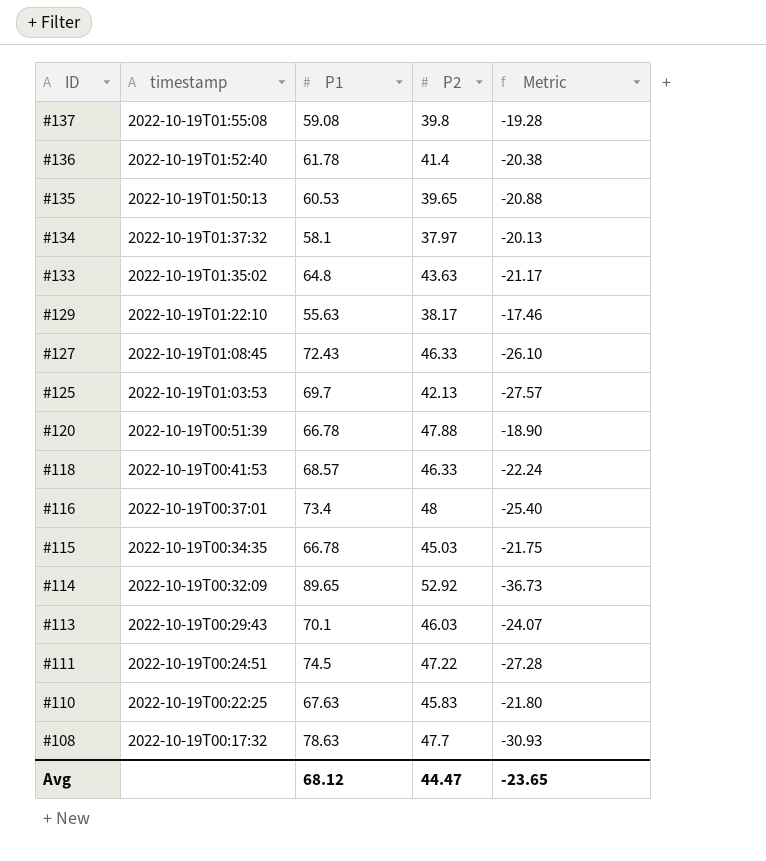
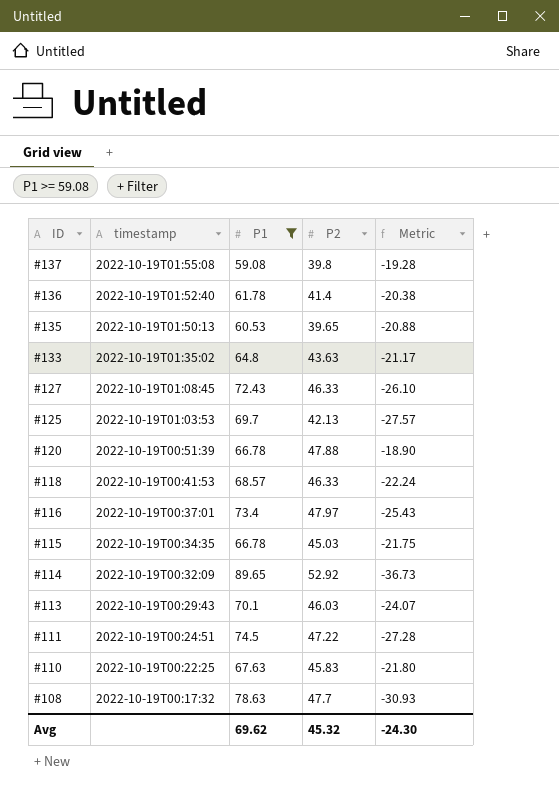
filter: none -> P1 >= 59.08
#116 | P2: 48 -> 47.97
#116 | Metric: -25.40 -> -25.43
Avg | P1: 68.12 -> 69.62
Avg | P2: 44.47 -> 45.32
Avg | Metric: -23.65 -> -24.30

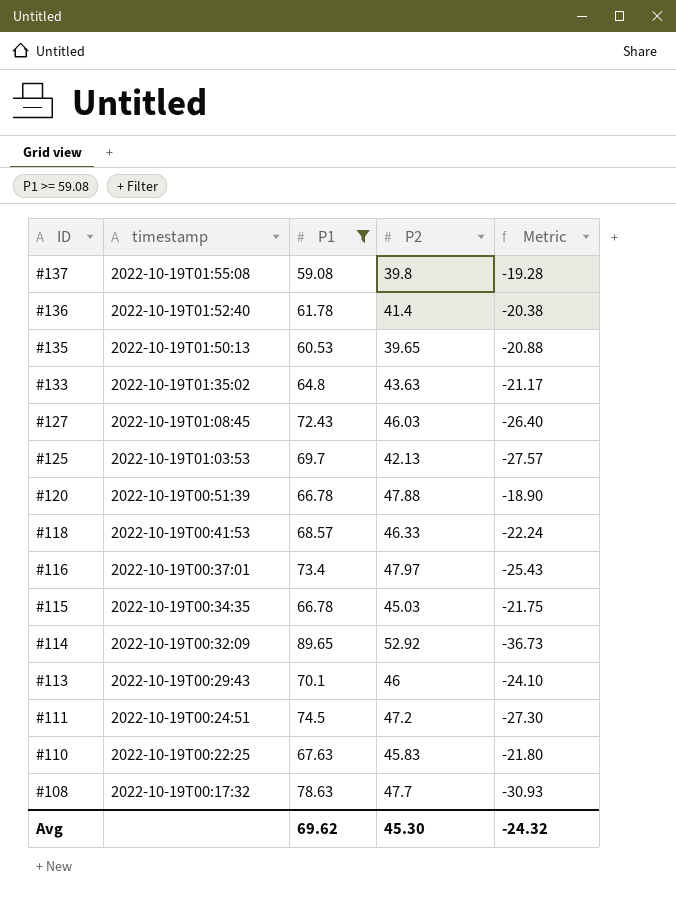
#127 | P2: 46.33 -> 46.03
#127 | Metric: -26.10 -> -26.40
#113 | P2: 46.03 -> 46
#113 | Metric: -24.07 -> -24.10
#111 | P2: 47.22 -> 47.2
#111 | Metric: -27.28 -> -27.30
Avg | P2: 45.32 -> 45.30
Avg | Metric: -24.30 -> -24.32

